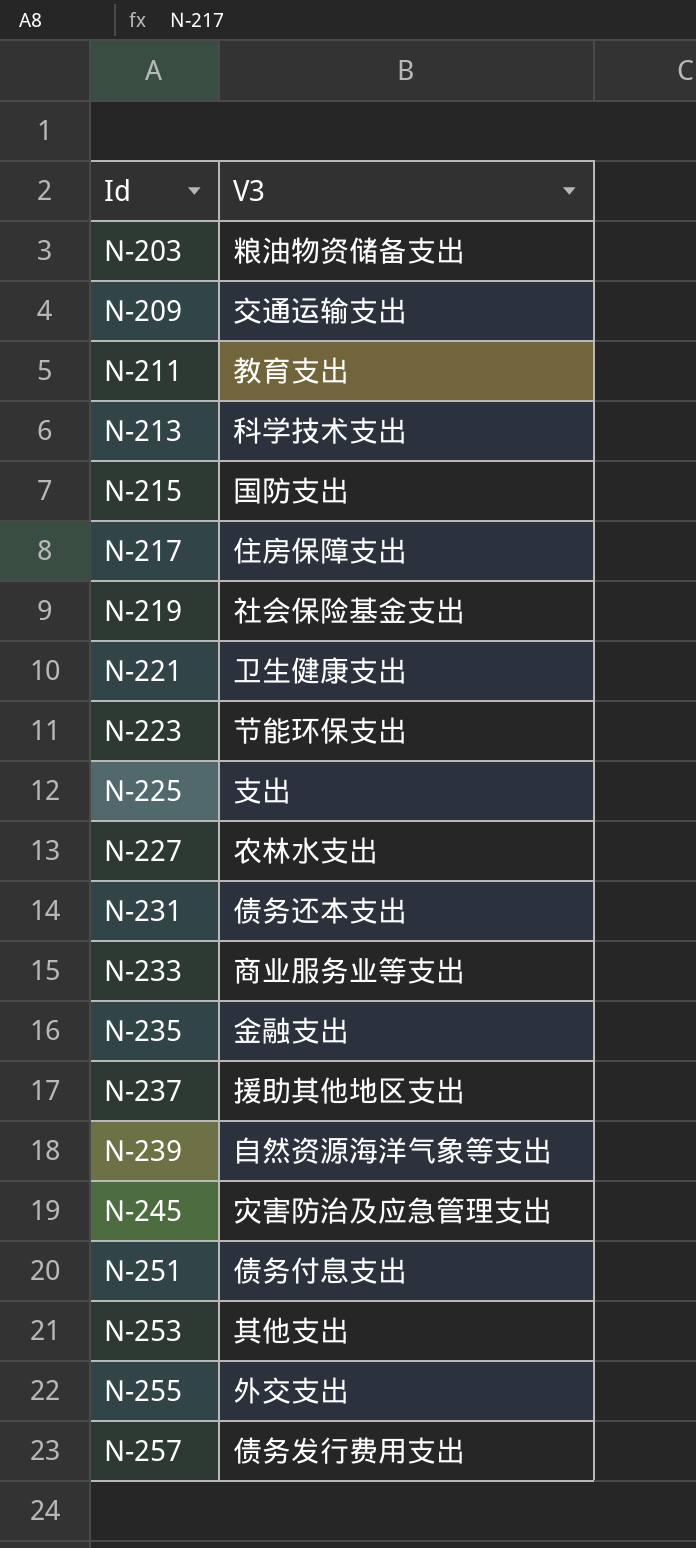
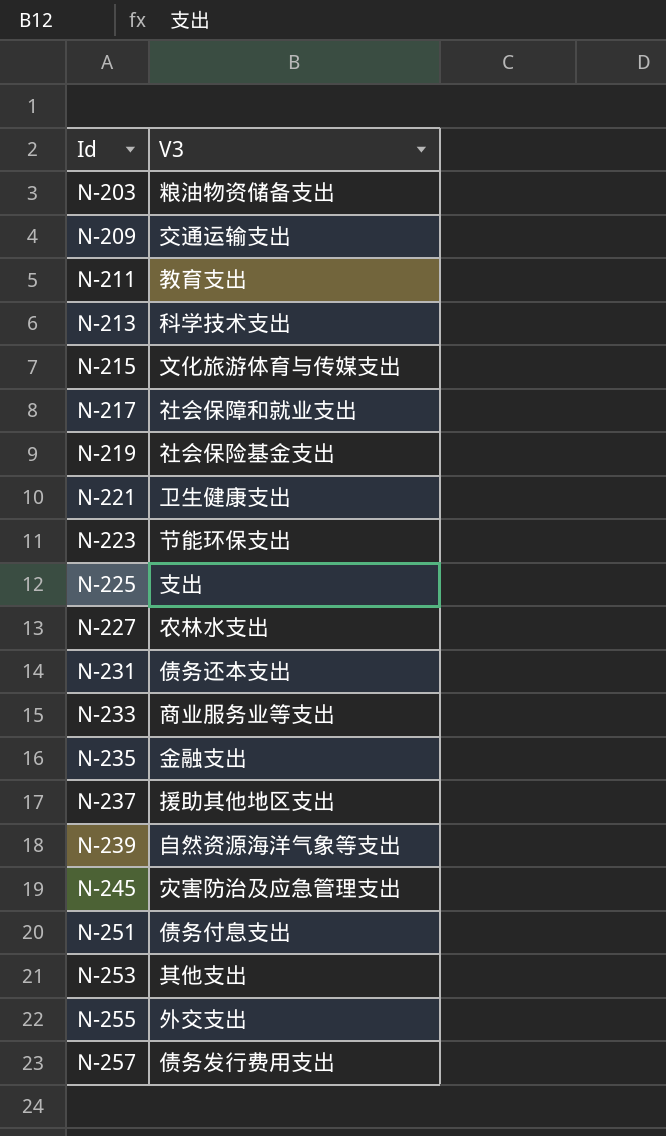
N-215 | V3: 国防支出 -> 文化旅游体育与传媒支出
N-217 | V3: 住房保障支出 -> 社会保障和就业支出

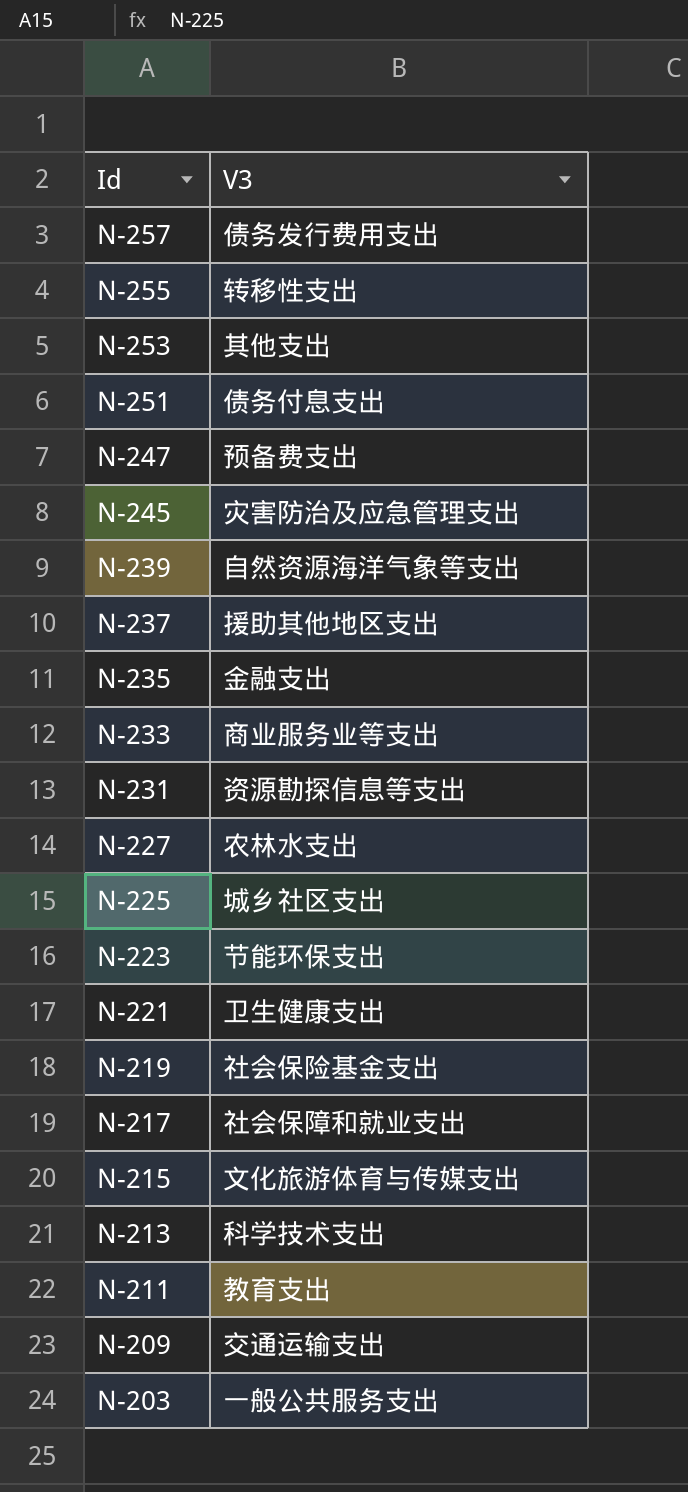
row order: Id ascending -> Id descending
N-255 | V3: 外交支出 -> 转移性支出
row N-247: none -> 预备费支出
N-231 | V3: 债务还本支出 -> 资源勘探信息等支出
N-225 | V3: 支出 -> 城乡社区支出
N-203 | V3: 粮油物资储备支出 -> 一般公共服务支出

